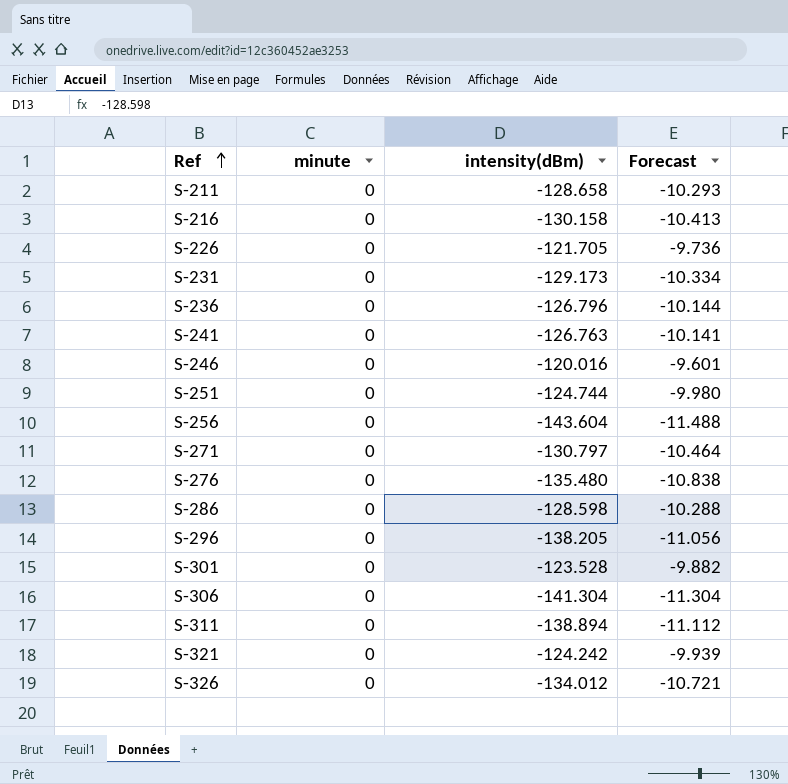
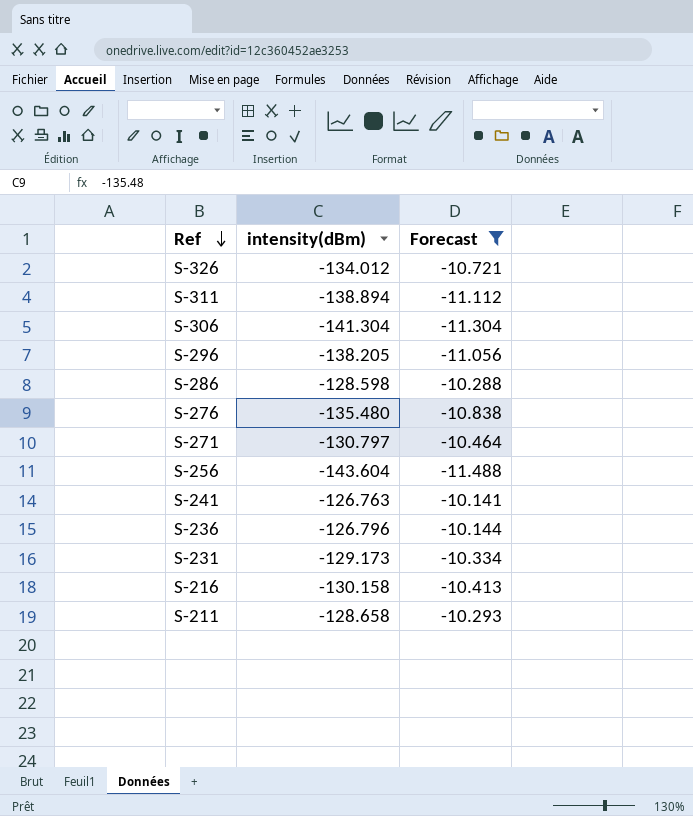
filter: none -> Forecast <= -10.141
row order: Ref ascending -> Ref descending
column minute | position: 2 -> none

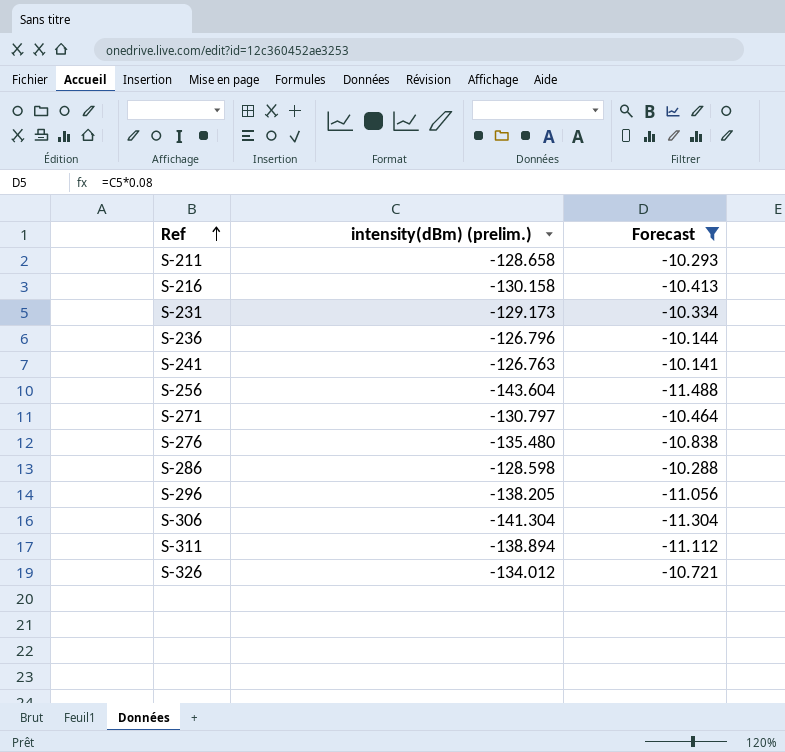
row order: Ref descending -> Ref ascending
column name: intensity(dBm) -> intensity(dBm) (prelim.)

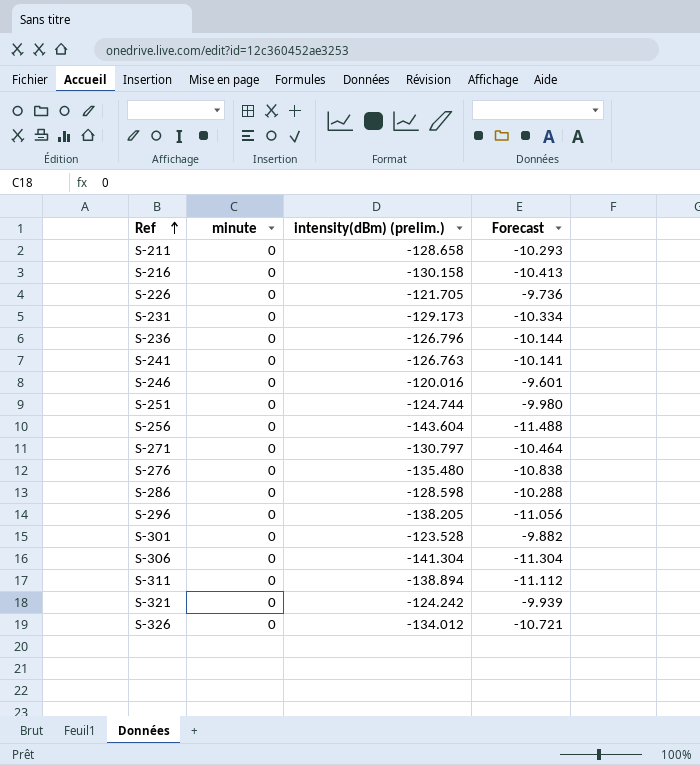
filter: Forecast <= -10.141 -> none
column minute | position: none -> 2

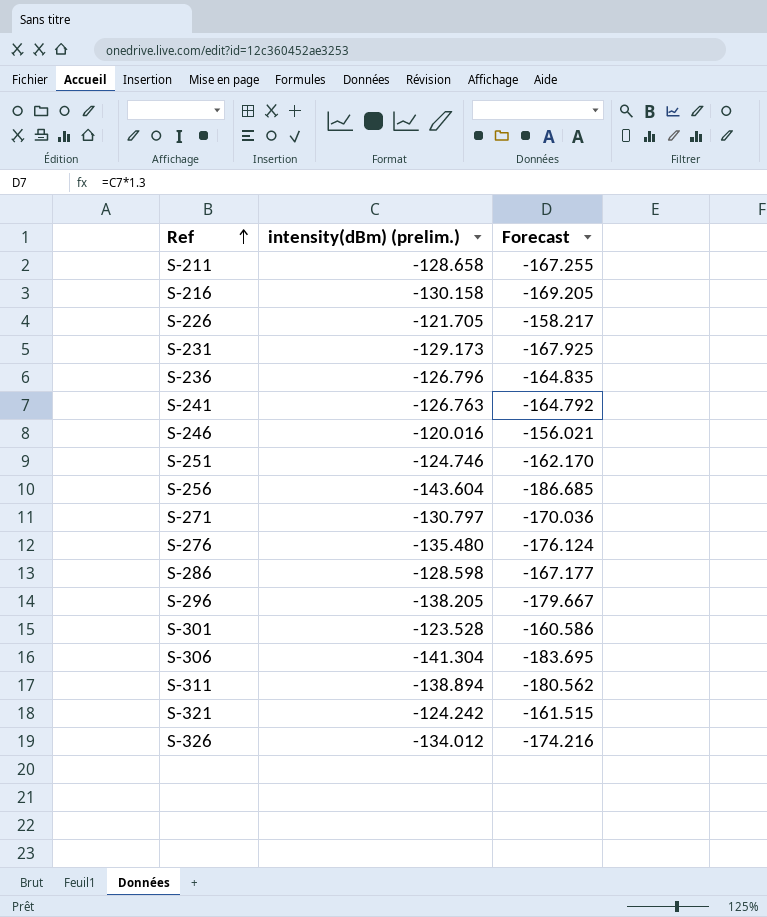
column minute | position: 2 -> none
column Forecast | formula: [intensity(dBm) (prelim.)] * 0.08 -> [intensity(dBm) (prelim.)] * 1.3
S-251 | intensity(dBm) (prelim.): -124.744 -> -124.746

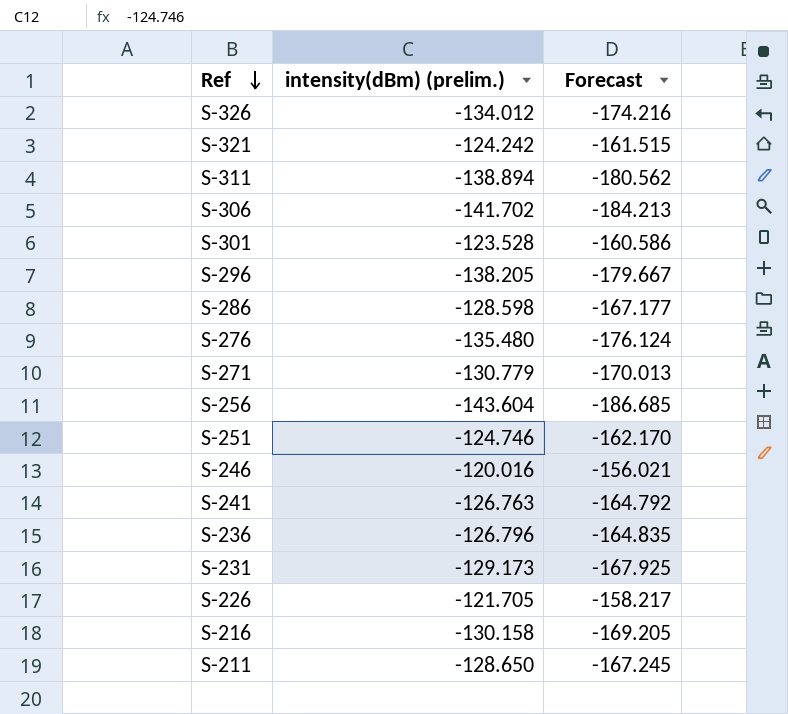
row order: Ref ascending -> Ref descending
S-306 | intensity(dBm) (prelim.): -141.304 -> -141.702
S-306 | Forecast: -183.695 -> -184.213
S-271 | intensity(dBm) (prelim.): -130.797 -> -130.779
S-271 | Forecast: -170.036 -> -170.013
S-211 | intensity(dBm) (prelim.): -128.658 -> -128.650
S-211 | Forecast: -167.255 -> -167.245

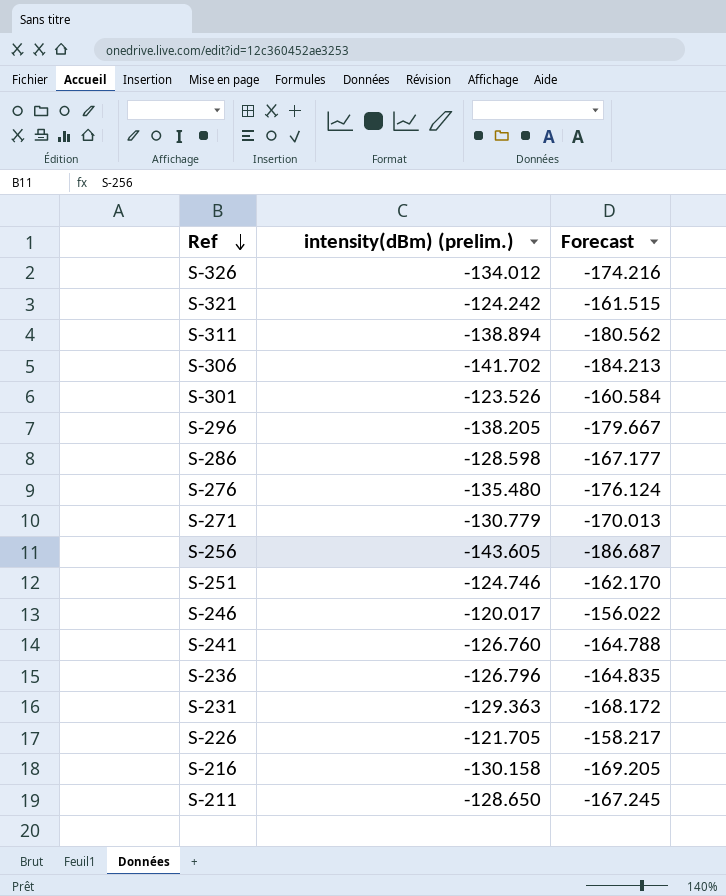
S-301 | intensity(dBm) (prelim.): -123.528 -> -123.526
S-301 | Forecast: -160.586 -> -160.584
S-256 | intensity(dBm) (prelim.): -143.604 -> -143.605
S-256 | Forecast: -186.685 -> -186.687
S-246 | intensity(dBm) (prelim.): -120.016 -> -120.017
S-246 | Forecast: -156.021 -> -156.022
S-241 | intensity(dBm) (prelim.): -126.763 -> -126.760
S-241 | Forecast: -164.792 -> -164.788
S-231 | intensity(dBm) (prelim.): -129.173 -> -129.363
S-231 | Forecast: -167.925 -> -168.172

